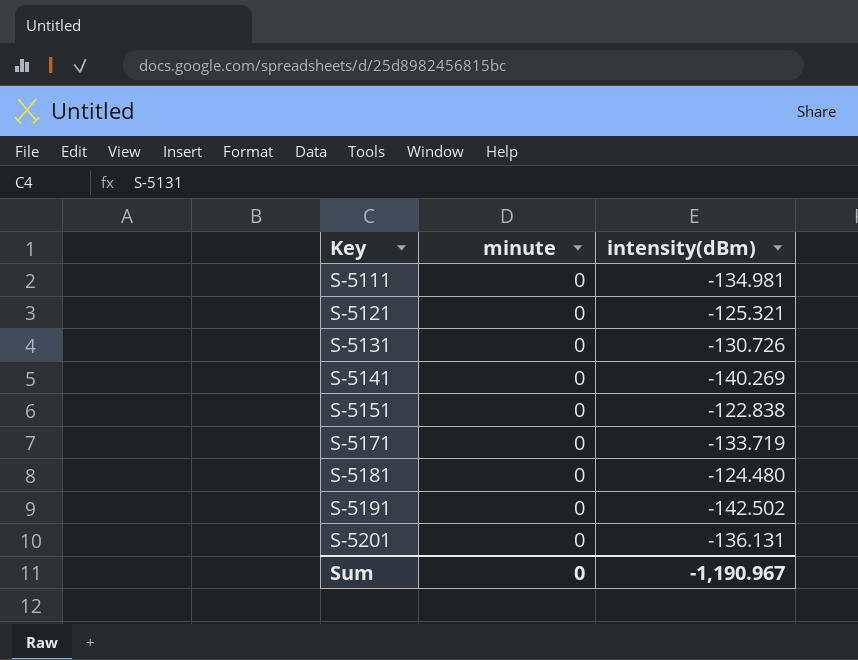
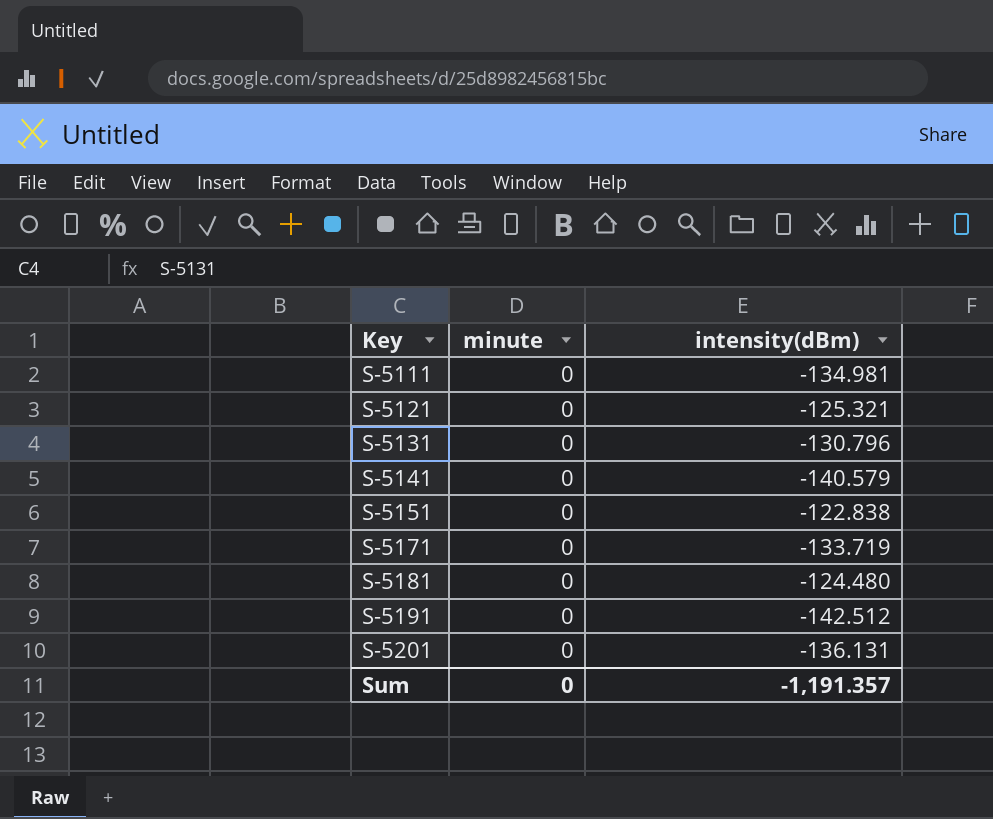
S-5131 | intensity(dBm): -130.726 -> -130.796
S-5141 | intensity(dBm): -140.269 -> -140.579
S-5191 | intensity(dBm): -142.502 -> -142.512
Sum | intensity(dBm): -1,190.967 -> -1,191.357

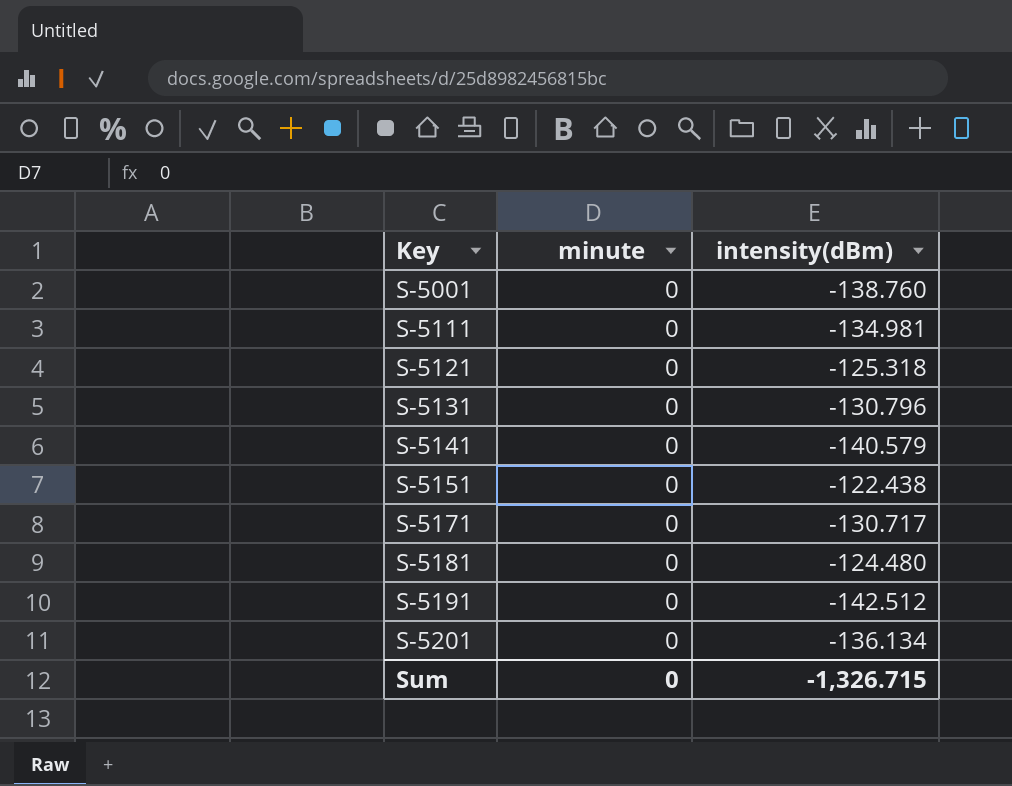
row S-5001: none -> 0 | -138.760
S-5121 | intensity(dBm): -125.321 -> -125.318
S-5151 | intensity(dBm): -122.838 -> -122.438
S-5171 | intensity(dBm): -133.719 -> -130.717
S-5201 | intensity(dBm): -136.131 -> -136.134
Sum | intensity(dBm): -1,191.357 -> -1,326.715

